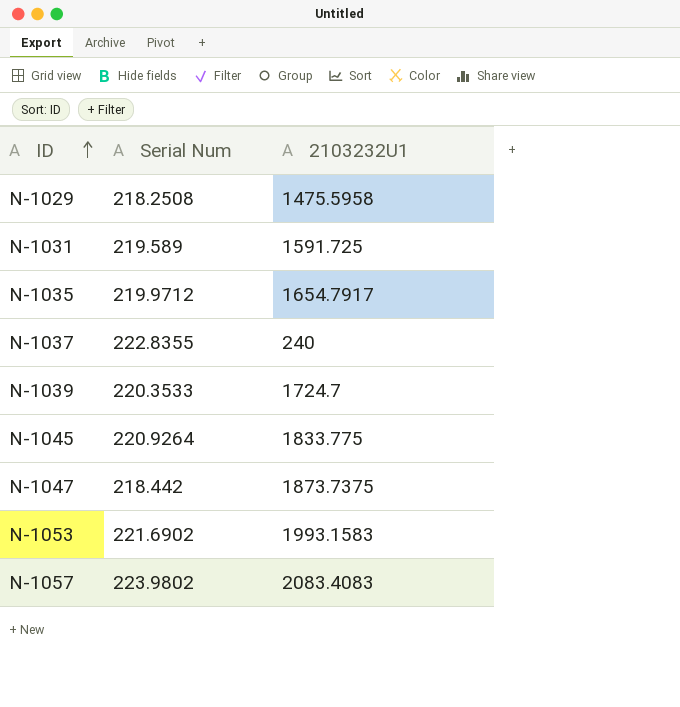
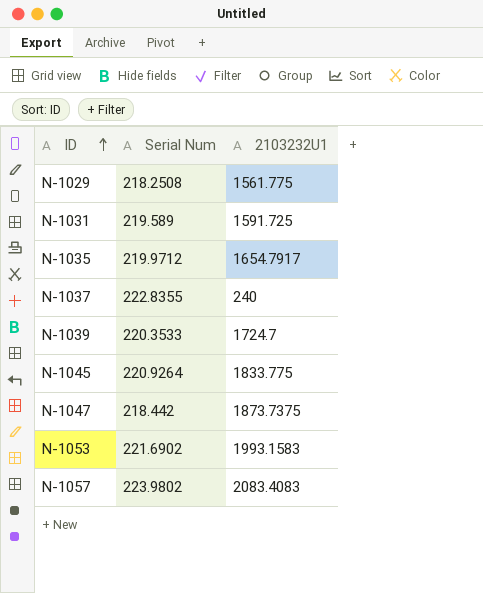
N-1029 | 2103232U1: 1475.5958 -> 1561.775

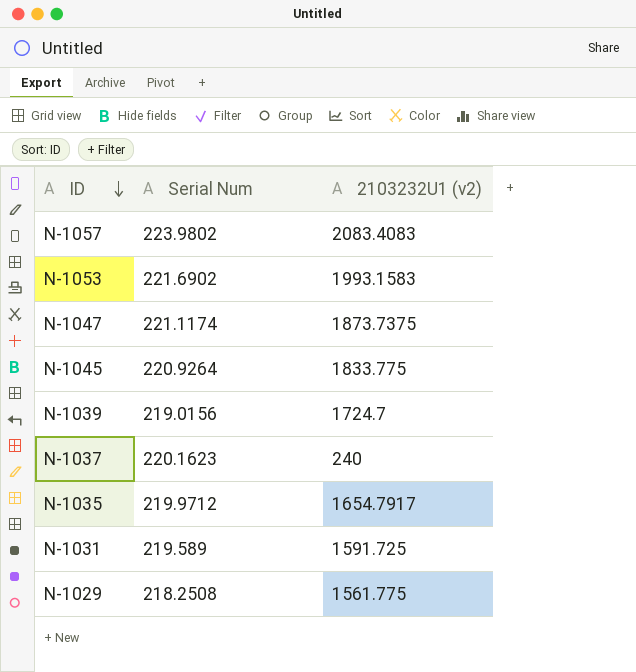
row order: ID ascending -> ID descending
column name: 2103232U1 -> 2103232U1 (v2)
N-1047 | Serial Num: 218.442 -> 221.1174
N-1039 | Serial Num: 220.3533 -> 219.0156
N-1037 | Serial Num: 222.8355 -> 220.1623

